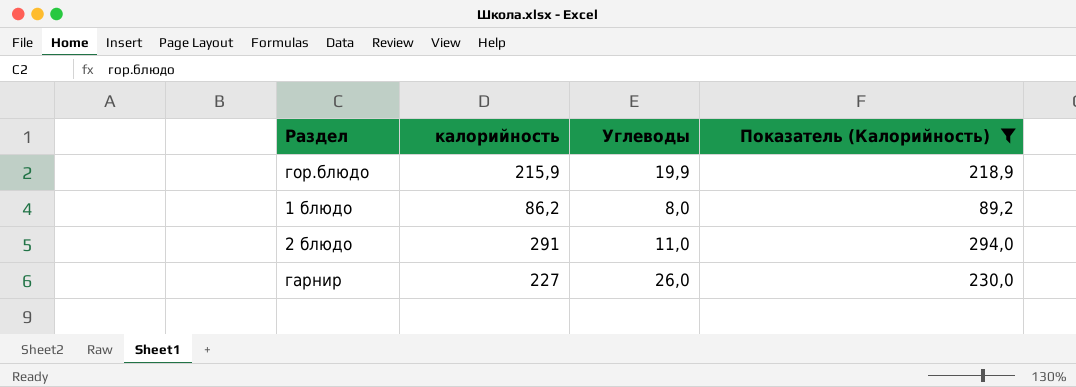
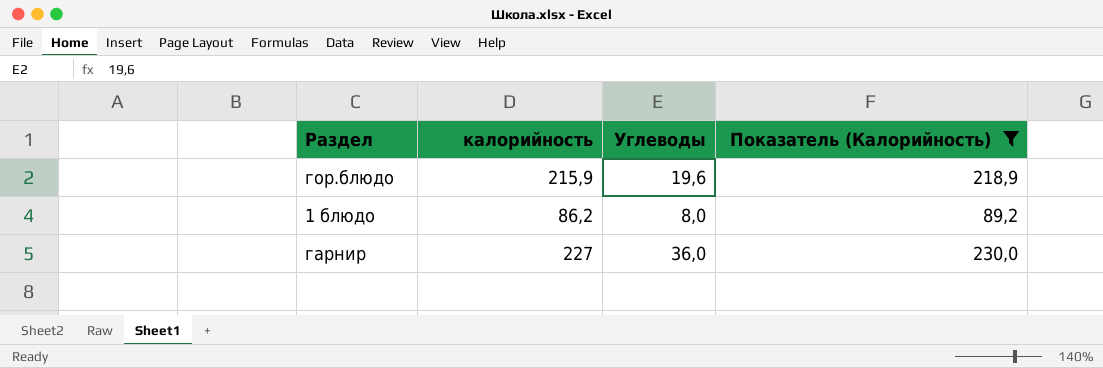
row 2 блюдо: 291 | 11,0 | 294,0 -> none
гор.блюдо | Углеводы: 19,9 -> 19,6
гарнир | Углеводы: 26,0 -> 36,0

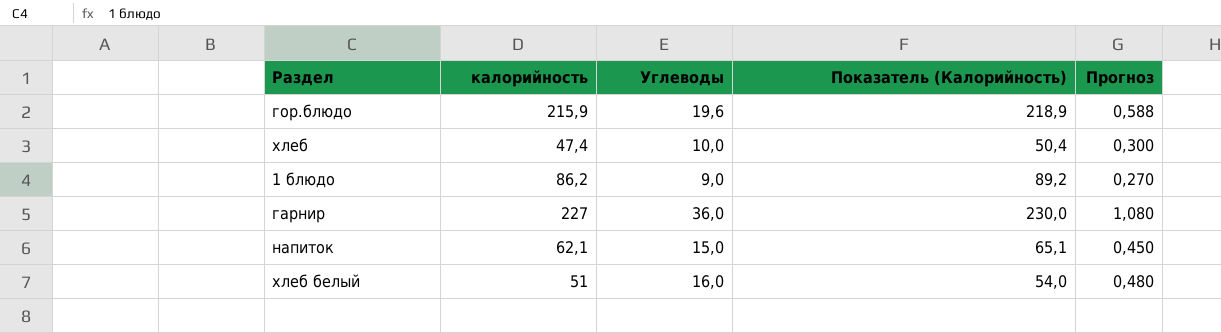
filter: Показатель (Калорийность) >= 89,2 -> none
column Прогноз | formula: none -> [Углеводы] * 0,03
1 блюдо | Углеводы: 8,0 -> 9,0

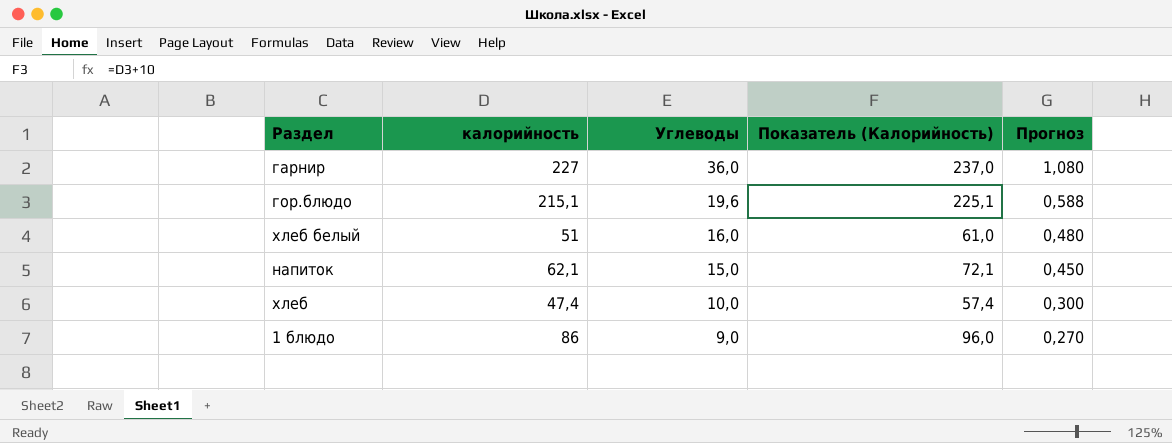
row order: none -> Углеводы descending
column Показатель (Калорийность) | formula: [калорийность] + 3 -> [калорийность] + 10
гор.блюдо | калорийность: 215,9 -> 215,1
1 блюдо | калорийность: 86,2 -> 86

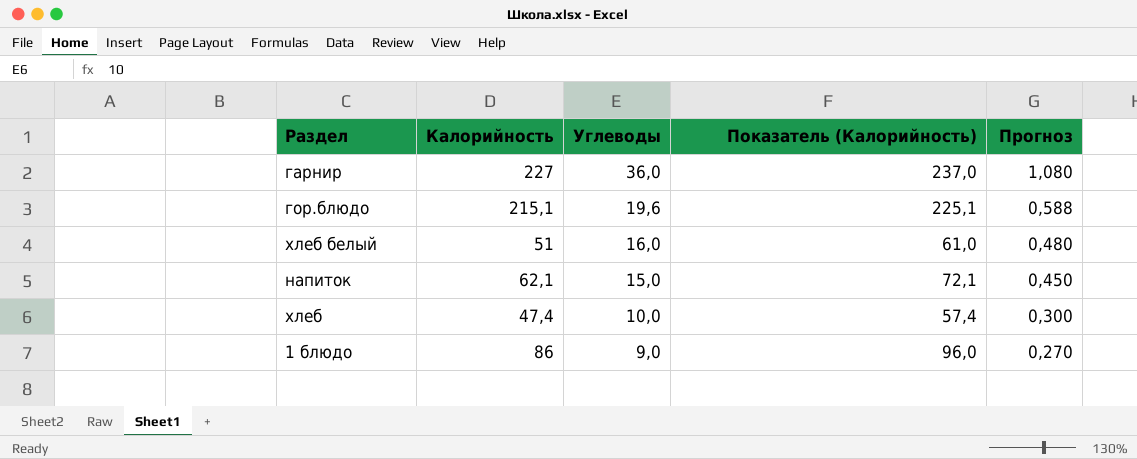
column name: калорийность -> Калорийность

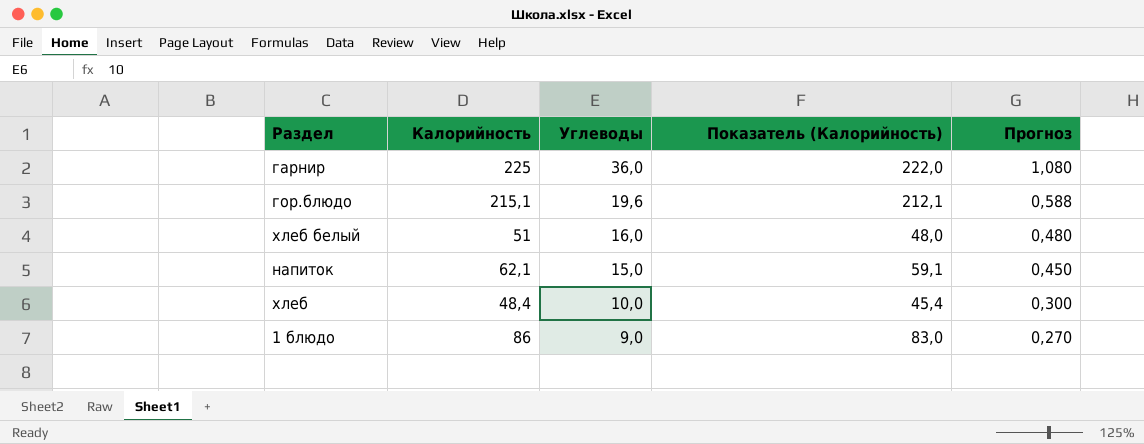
column Показатель (Калорийность) | formula: [Калорийность] + 10 -> [Калорийность] - 3
гарнир | Калорийность: 227 -> 225
хлеб | Калорийность: 47,4 -> 48,4

